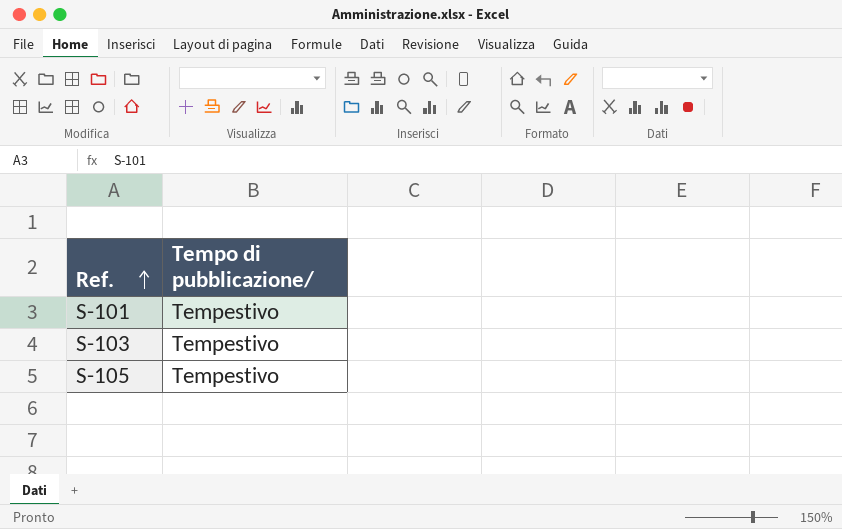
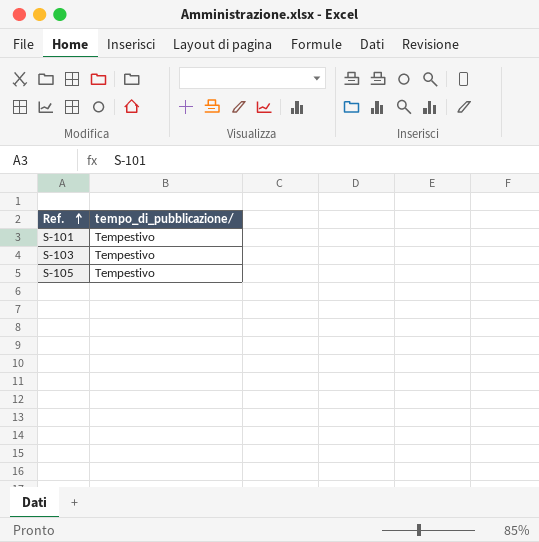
column name: Tempo di pubblicazione/ -> tempo_di_pubblicazione/

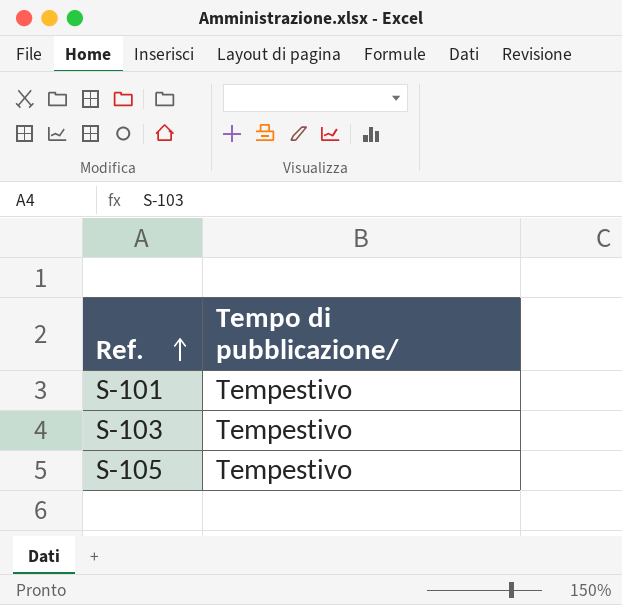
column name: tempo_di_pubblicazione/ -> Tempo di pubblicazione/

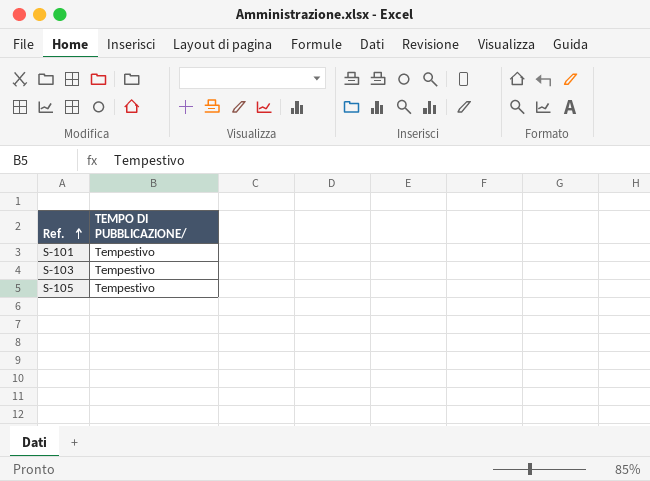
column name: Tempo di pubblicazione/ -> TEMPO DI PUBBLICAZIONE/

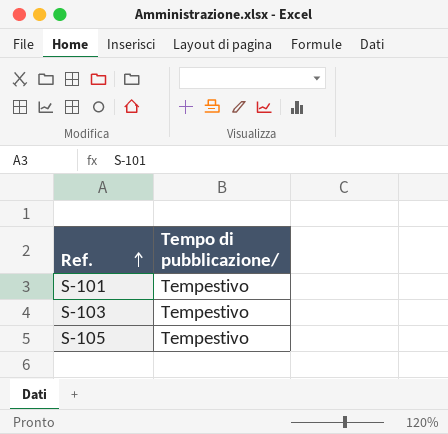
column name: TEMPO DI PUBBLICAZIONE/ -> Tempo di pubblicazione/

